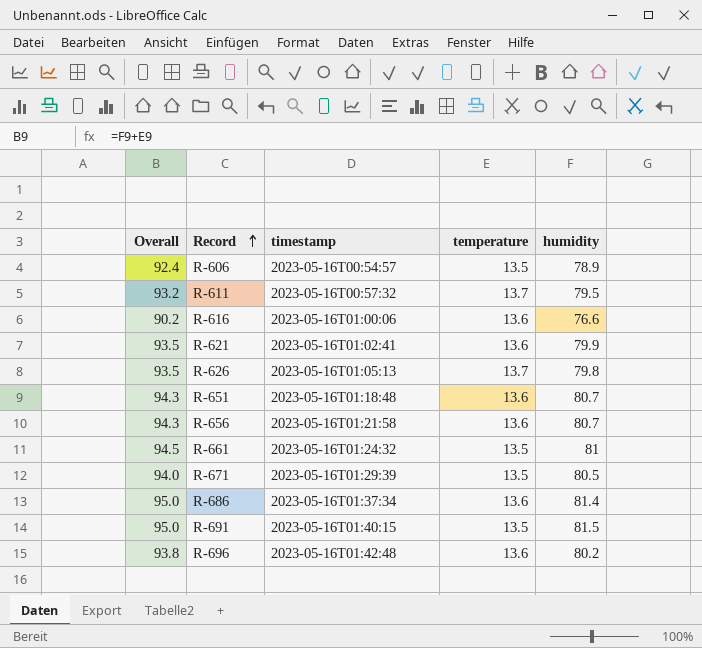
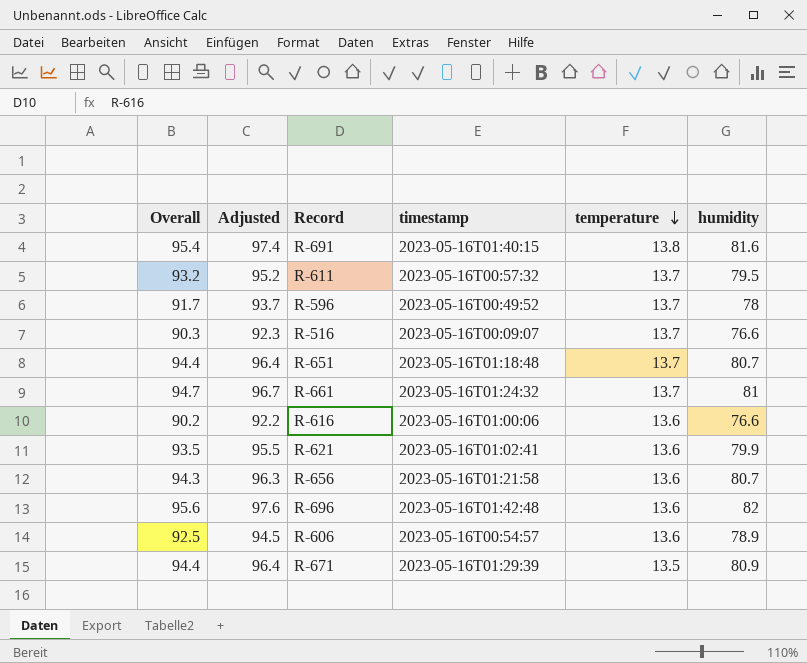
row order: Record ascending -> temperature descending
column Adjusted | formula: none -> [Overall] + 2
row R-626: 93.5 | 2023-05-16T01:05:13 | 13.7 | 79.8 -> none
row R-686: 95.0 | 2023-05-16T01:37:34 | 13.6 | 81.4 -> none
R-691 | Overall: 95.0 -> 95.4
R-691 | temperature: 13.5 -> 13.8
R-691 | humidity: 81.5 -> 81.6
row R-596: none -> 91.7 | 93.7 | 2023-05-16T00:49:52 | 13.7 | 78
row R-516: none -> 90.3 | 92.3 | 2023-05-16T00:09:07 | 13.7 | 76.6
R-651 | Overall: 94.3 -> 94.4
R-651 | temperature: 13.6 -> 13.7
R-661 | Overall: 94.5 -> 94.7
R-661 | temperature: 13.5 -> 13.7
R-696 | Overall: 93.8 -> 95.6
R-696 | humidity: 80.2 -> 82
R-606 | Overall: 92.4 -> 92.5
R-606 | temperature: 13.5 -> 13.6
R-671 | Overall: 94.0 -> 94.4
R-671 | humidity: 80.5 -> 80.9

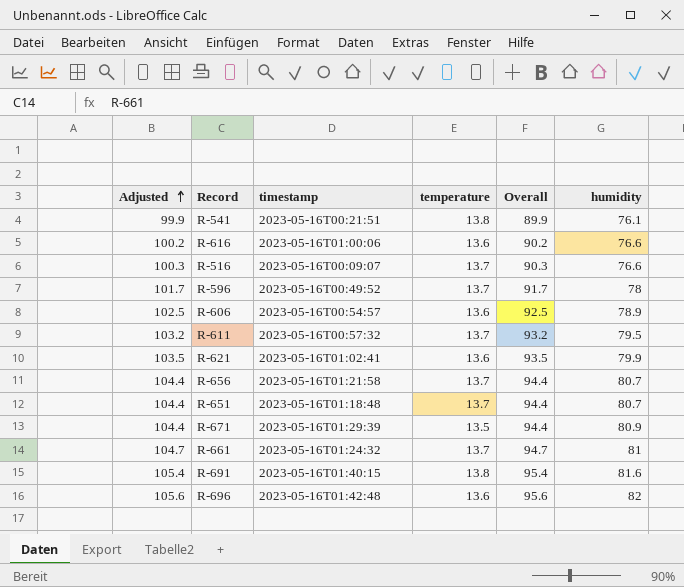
row order: temperature descending -> Adjusted ascending
column Adjusted | formula: [Overall] + 2 -> [Overall] + 10
column Overall | position: 1 -> 5
row R-541: none -> 99.9 | 2023-05-16T00:21:51 | 13.8 | 89.9 | 76.1
R-656 | temperature: 13.6 -> 13.7
R-656 | Overall: 94.3 -> 94.4

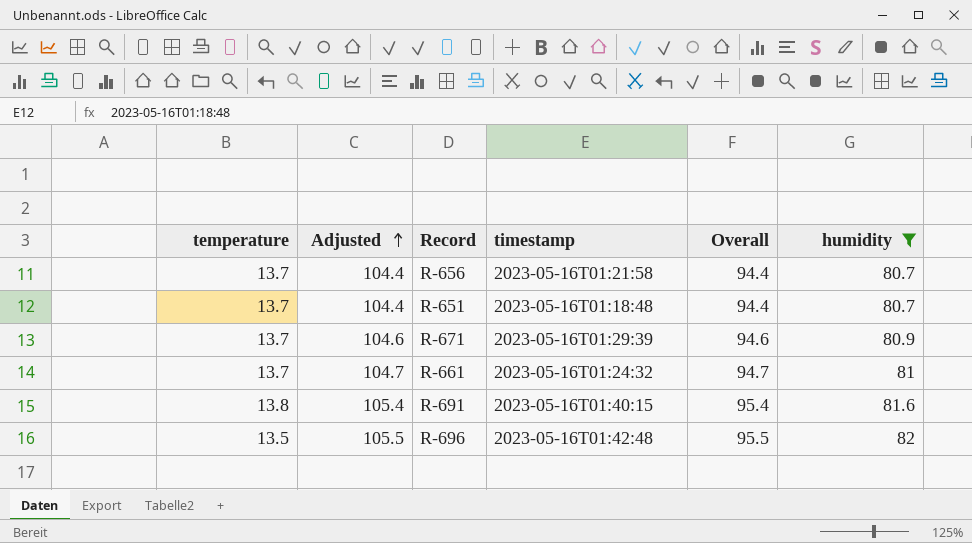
filter: none -> humidity >= 80.7
column temperature | position: 4 -> 1
R-671 | temperature: 13.5 -> 13.7
R-671 | Adjusted: 104.4 -> 104.6
R-671 | Overall: 94.4 -> 94.6
R-696 | temperature: 13.6 -> 13.5
R-696 | Adjusted: 105.6 -> 105.5
R-696 | Overall: 95.6 -> 95.5

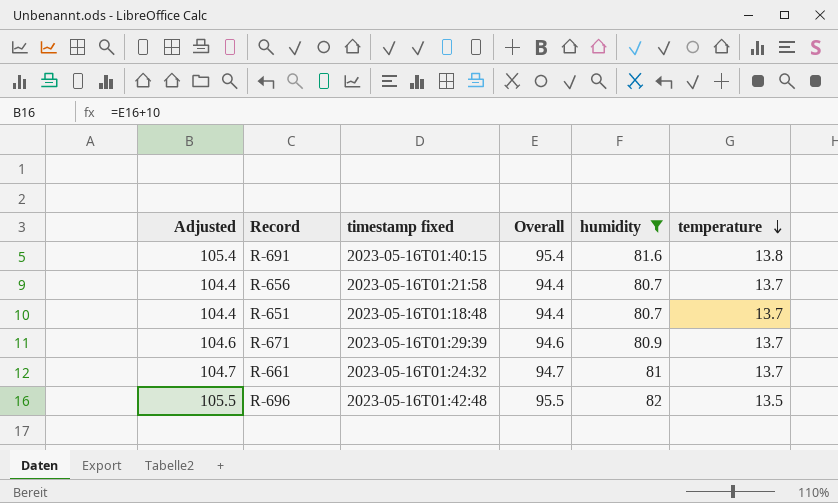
row order: Adjusted ascending -> temperature descending
column name: timestamp -> timestamp fixed
column temperature | position: 1 -> 6

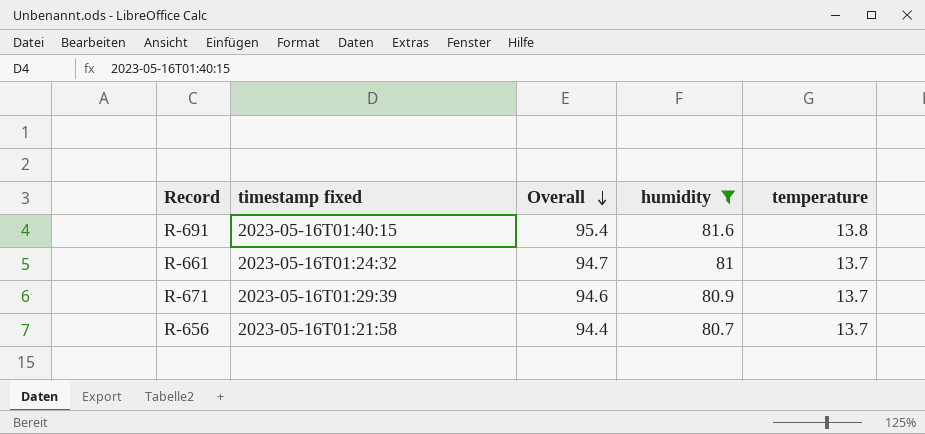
row order: temperature descending -> Overall descending
column Adjusted | formula: [Overall] + 10 -> none
row R-651: 104.4 | 2023-05-16T01:18:48 | 94.4 | 80.7 | 13.7 -> none
row R-696: 105.5 | 2023-05-16T01:42:48 | 95.5 | 82 | 13.5 -> none

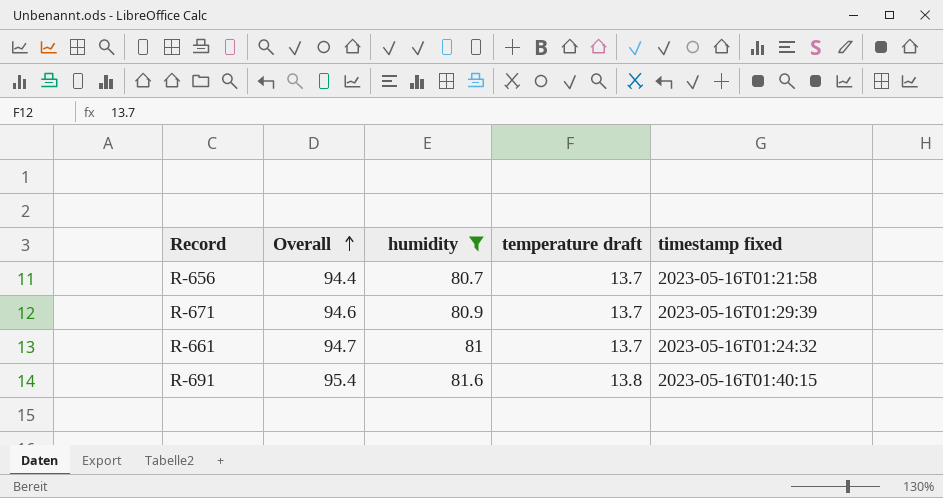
row order: Overall descending -> Overall ascending
column name: temperature -> temperature draft
column timestamp fixed | position: 2 -> 5

